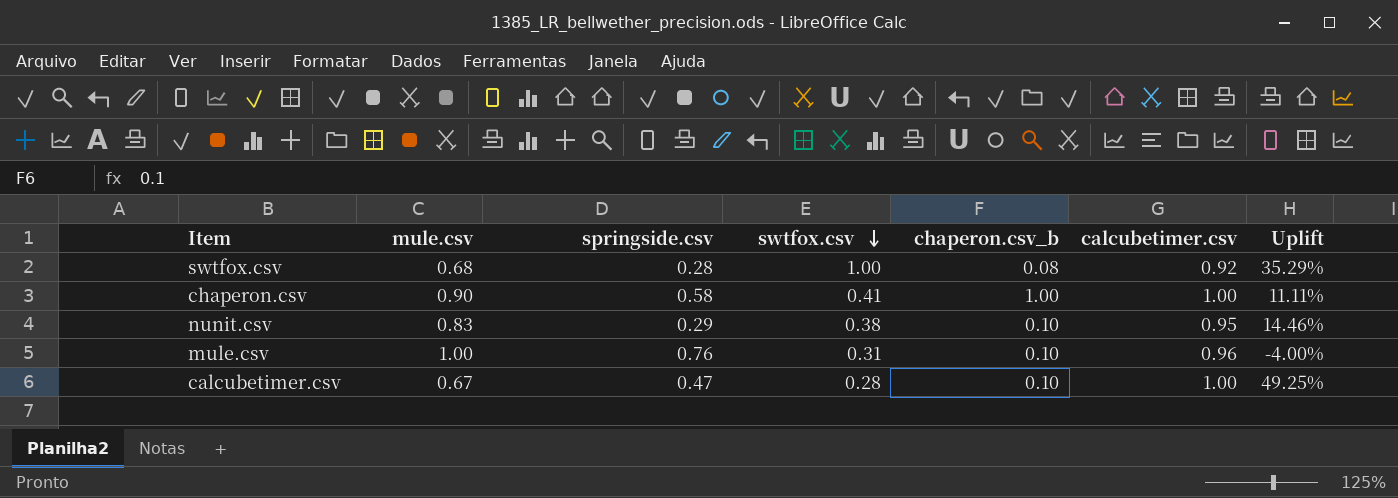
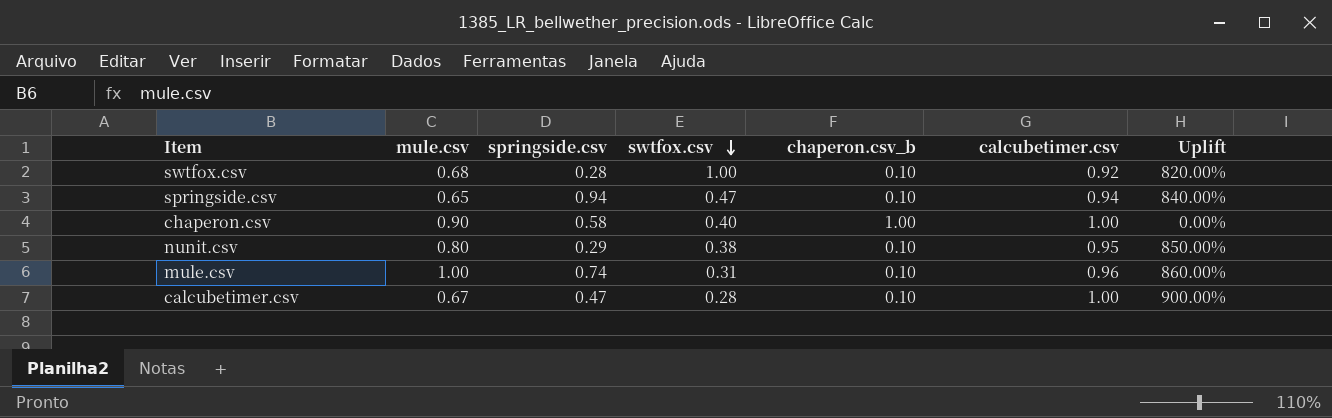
column Uplift | formula: ([calcubetimer.csv] - [mule.csv]) / [mule.csv] -> ([calcubetimer.csv] - [chaperon.csv_b]) / [chaperon.csv_b]
swtfox.csv | chaperon.csv_b: 0.08 -> 0.10
row springside.csv: none -> 0.65 | 0.94 | 0.47 | 0.10 | 0.94 | 840.00%
chaperon.csv | swtfox.csv: 0.41 -> 0.40
nunit.csv | mule.csv: 0.83 -> 0.80
mule.csv | springside.csv: 0.76 -> 0.74

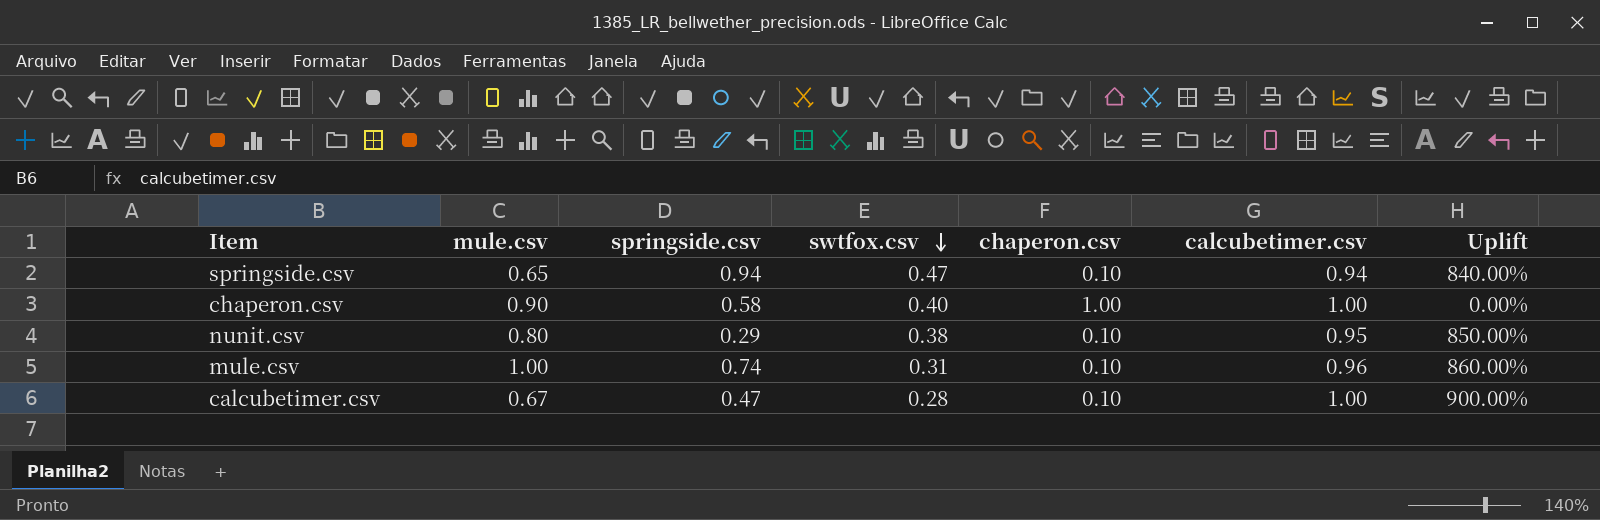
column name: chaperon.csv_b -> chaperon.csv
row swtfox.csv: 0.68 | 0.28 | 1.00 | 0.10 | 0.92 | 820.00% -> none

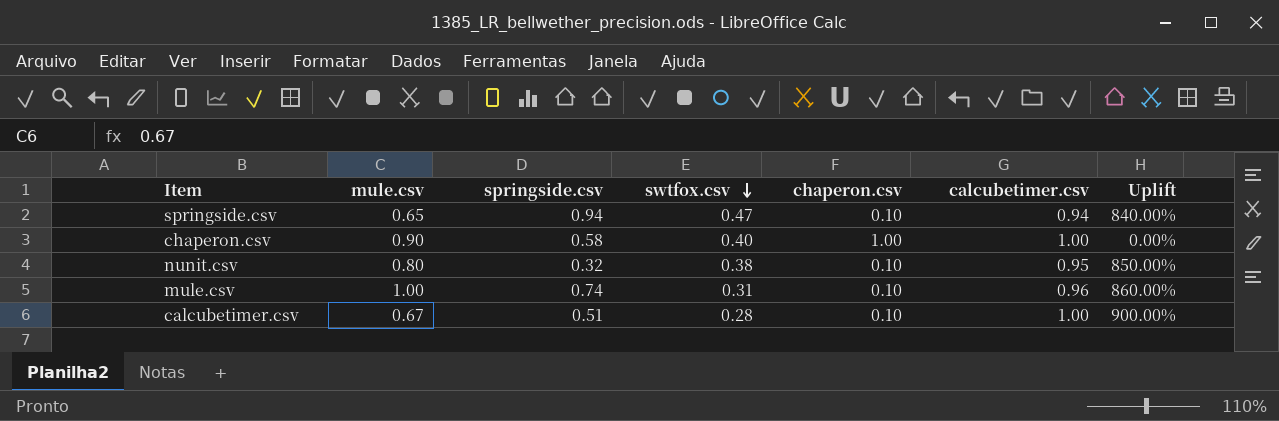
nunit.csv | springside.csv: 0.29 -> 0.32
calcubetimer.csv | springside.csv: 0.47 -> 0.51

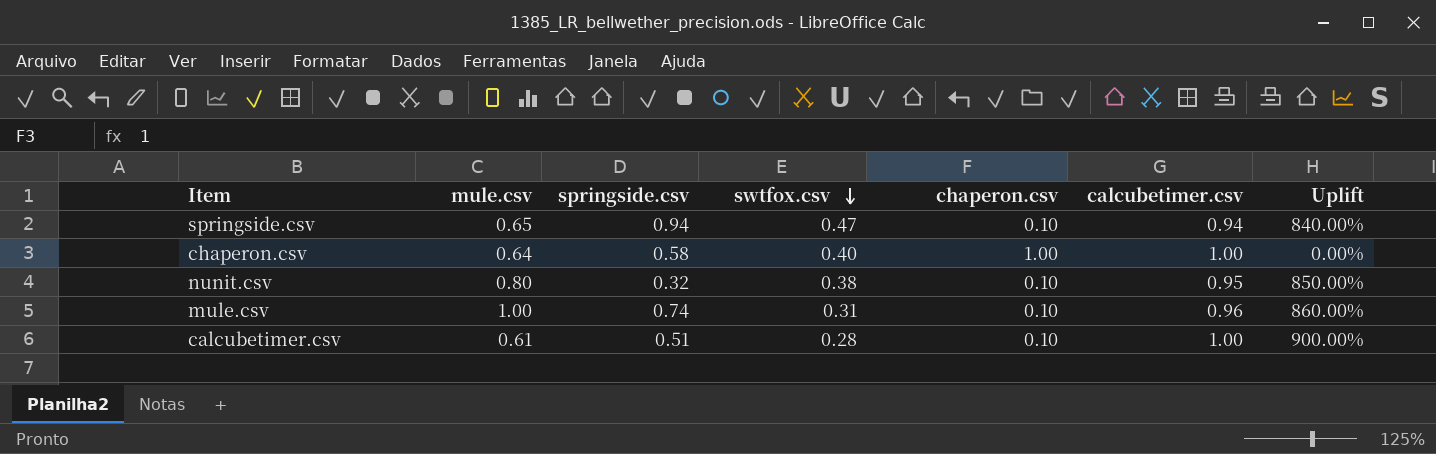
chaperon.csv | mule.csv: 0.90 -> 0.64
calcubetimer.csv | mule.csv: 0.67 -> 0.61

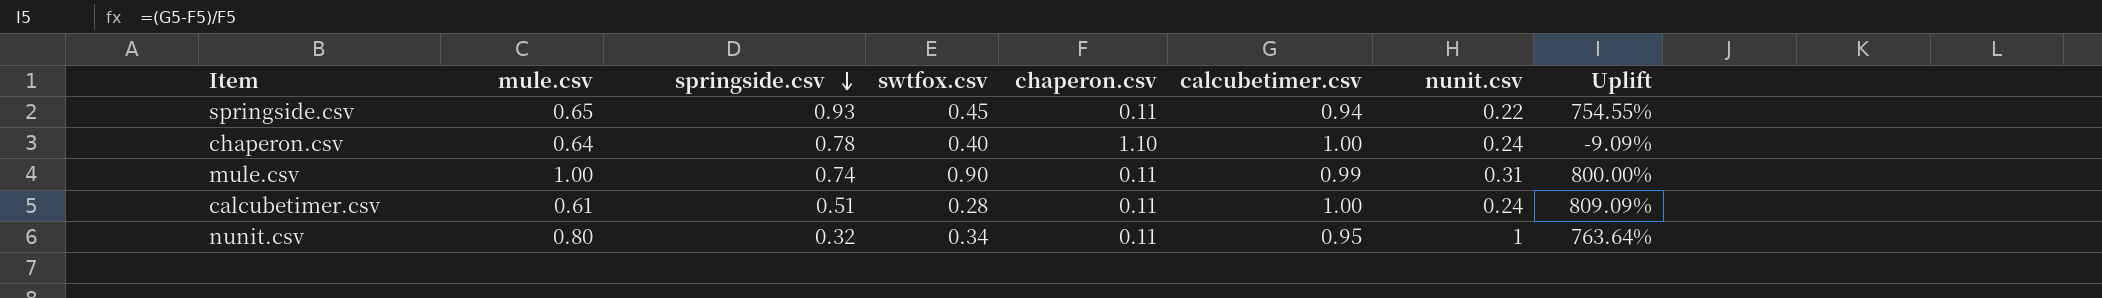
row order: swtfox.csv descending -> springside.csv descending
column nunit.csv | position: none -> 7
springside.csv | springside.csv: 0.94 -> 0.93
springside.csv | swtfox.csv: 0.47 -> 0.45
springside.csv | chaperon.csv: 0.10 -> 0.11
springside.csv | Uplift: 840.00% -> 754.55%
chaperon.csv | springside.csv: 0.58 -> 0.78
chaperon.csv | chaperon.csv: 1.00 -> 1.10
chaperon.csv | Uplift: 0.00% -> -9.09%
mule.csv | swtfox.csv: 0.31 -> 0.90
mule.csv | chaperon.csv: 0.10 -> 0.11
mule.csv | calcubetimer.csv: 0.96 -> 0.99
mule.csv | Uplift: 860.00% -> 800.00%
calcubetimer.csv | chaperon.csv: 0.10 -> 0.11
calcubetimer.csv | Uplift: 900.00% -> 809.09%
nunit.csv | swtfox.csv: 0.38 -> 0.34
nunit.csv | chaperon.csv: 0.10 -> 0.11
nunit.csv | Uplift: 850.00% -> 763.64%

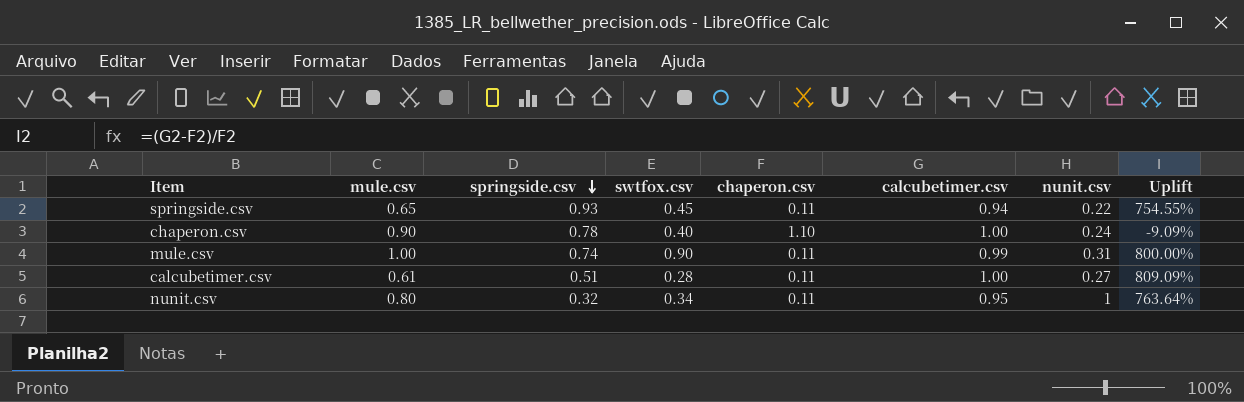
chaperon.csv | mule.csv: 0.64 -> 0.90
calcubetimer.csv | nunit.csv: 0.24 -> 0.27

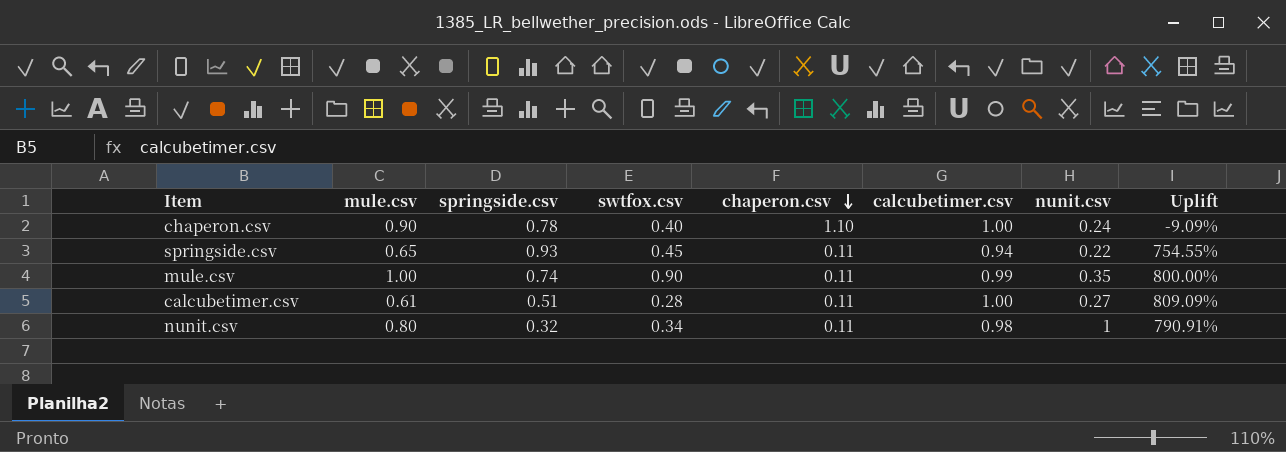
row order: springside.csv descending -> chaperon.csv descending
mule.csv | nunit.csv: 0.31 -> 0.35
nunit.csv | calcubetimer.csv: 0.95 -> 0.98
nunit.csv | Uplift: 763.64% -> 790.91%

